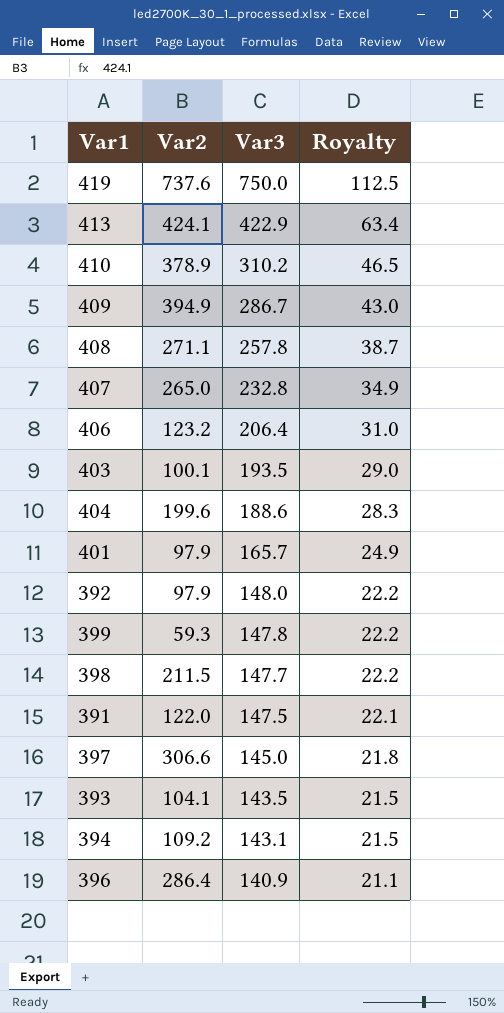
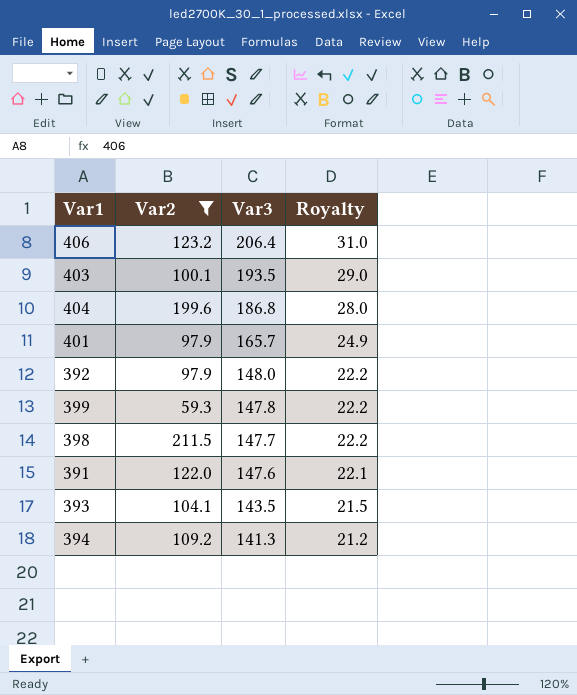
filter: none -> Var2 <= 211.5
404 | Var3: 188.6 -> 186.8
404 | Royalty: 28.3 -> 28.0
391 | Var3: 147.5 -> 147.6
394 | Var3: 143.1 -> 141.3
394 | Royalty: 21.5 -> 21.2

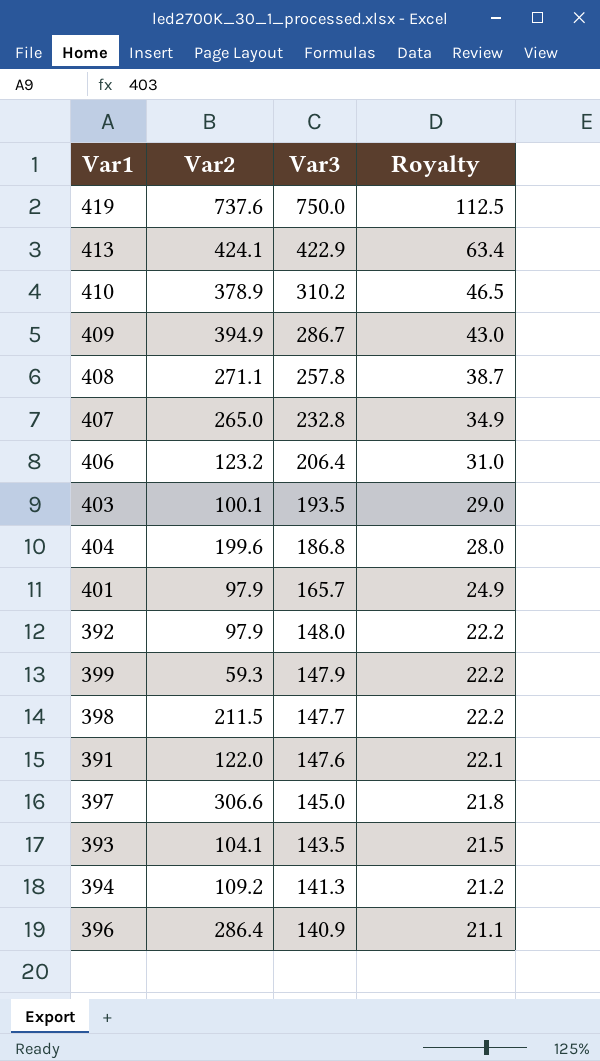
filter: Var2 <= 211.5 -> none
399 | Var3: 147.8 -> 147.9

